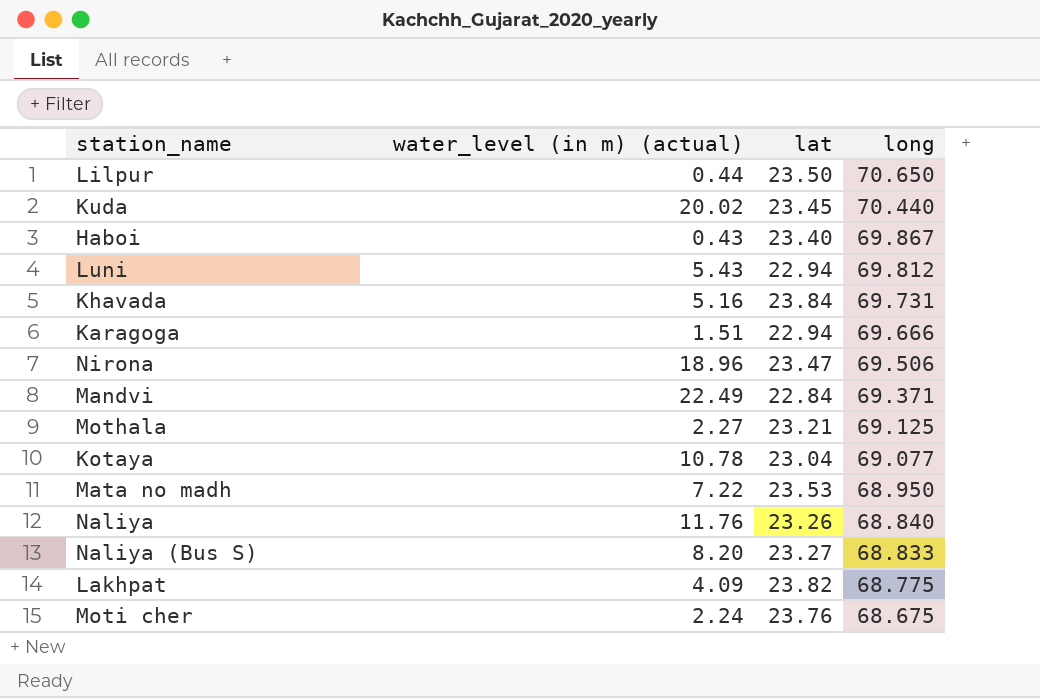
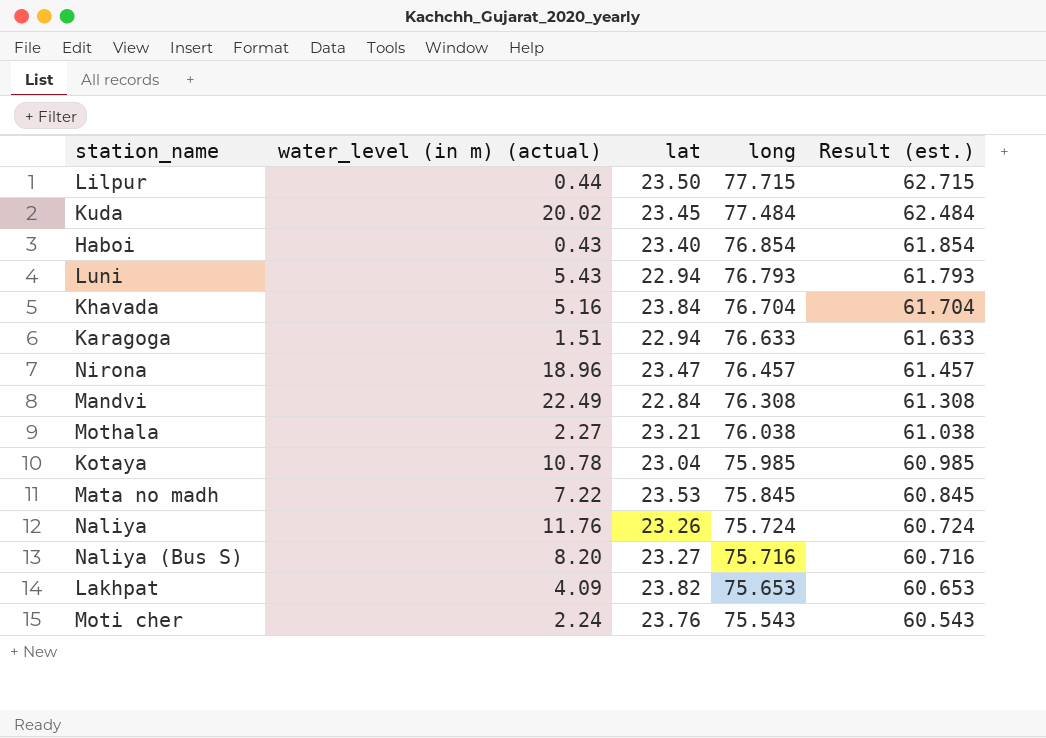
column Result (est.) | formula: none -> [long] - 15
Lilpur | long: 70.650 -> 77.715
Kuda | long: 70.440 -> 77.484
Haboi | long: 69.867 -> 76.854
Luni | long: 69.812 -> 76.793
Khavada | long: 69.731 -> 76.704
Karagoga | long: 69.666 -> 76.633
Nirona | long: 69.506 -> 76.457
Mandvi | long: 69.371 -> 76.308
Mothala | long: 69.125 -> 76.038
Kotaya | long: 69.077 -> 75.985
Mata no madh | long: 68.950 -> 75.845
Naliya | long: 68.840 -> 75.724
Naliya (Bus S) | long: 68.833 -> 75.716
Lakhpat | long: 68.775 -> 75.653
Moti cher | long: 68.675 -> 75.543

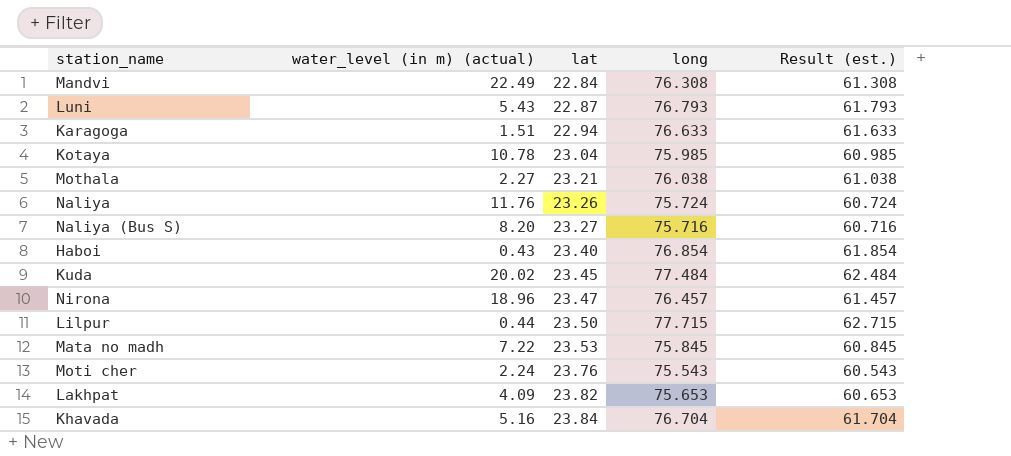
row order: long descending -> lat ascending
Luni | lat: 22.94 -> 22.87

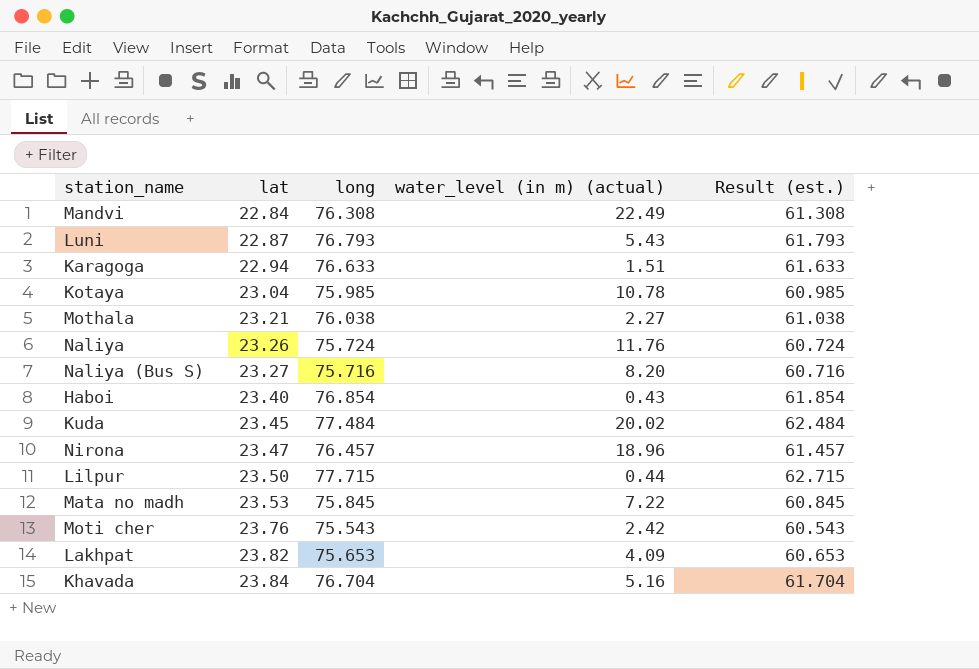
column water_level (in m) (actual) | position: 2 -> 4
Moti cher | water_level (in m) (actual): 2.24 -> 2.42

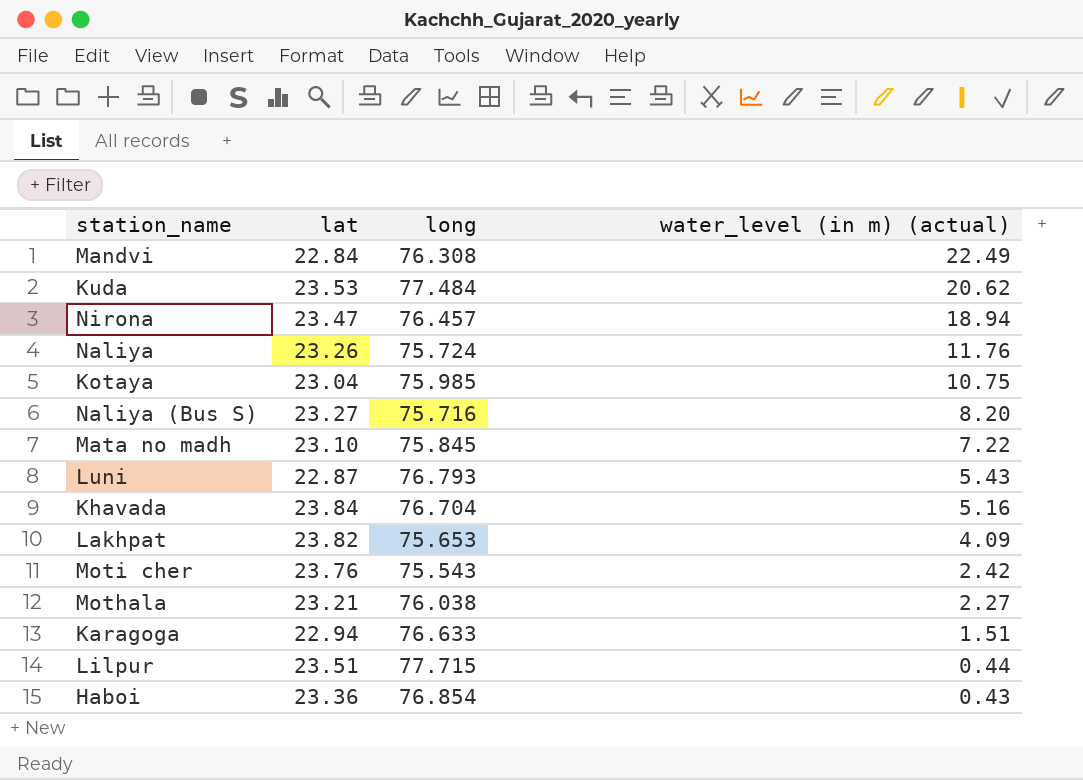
row order: lat ascending -> water_level (in m) (actual) descending
column Result (est.) | formula: [long] - 15 -> none
Kuda | lat: 23.45 -> 23.53
Kuda | water_level (in m) (actual): 20.02 -> 20.62
Nirona | water_level (in m) (actual): 18.96 -> 18.94
Kotaya | water_level (in m) (actual): 10.78 -> 10.75
Mata no madh | lat: 23.53 -> 23.10
Lilpur | lat: 23.50 -> 23.51
Haboi | lat: 23.40 -> 23.36

